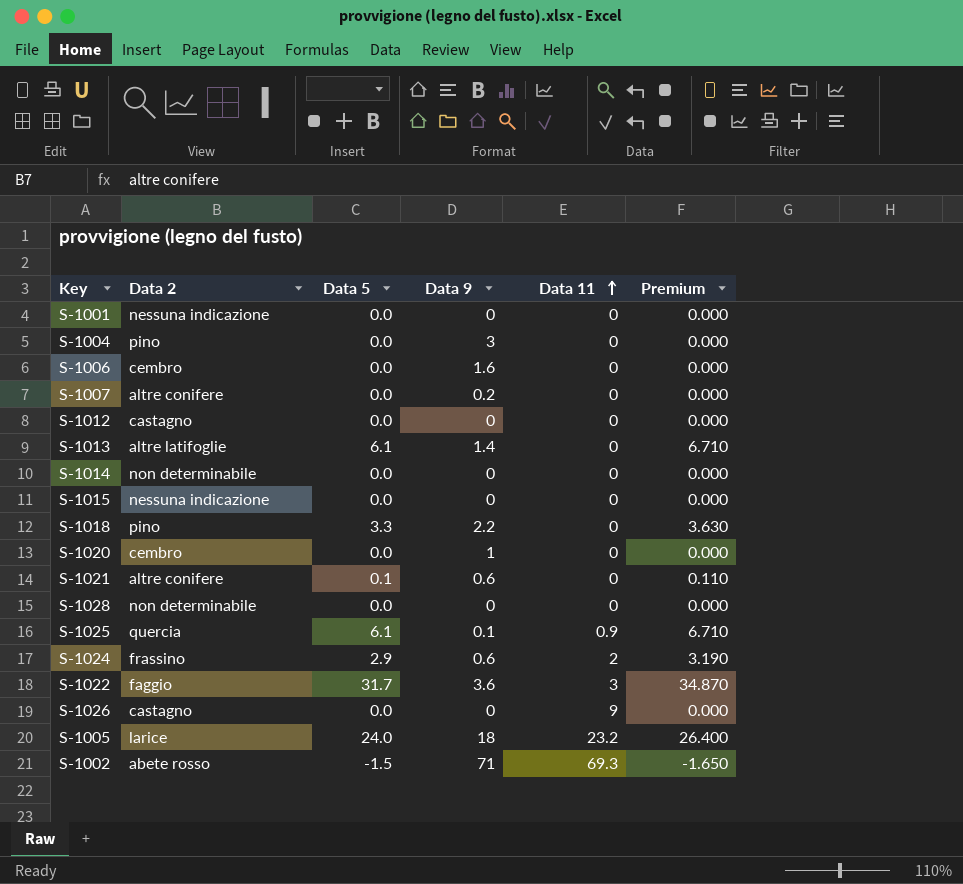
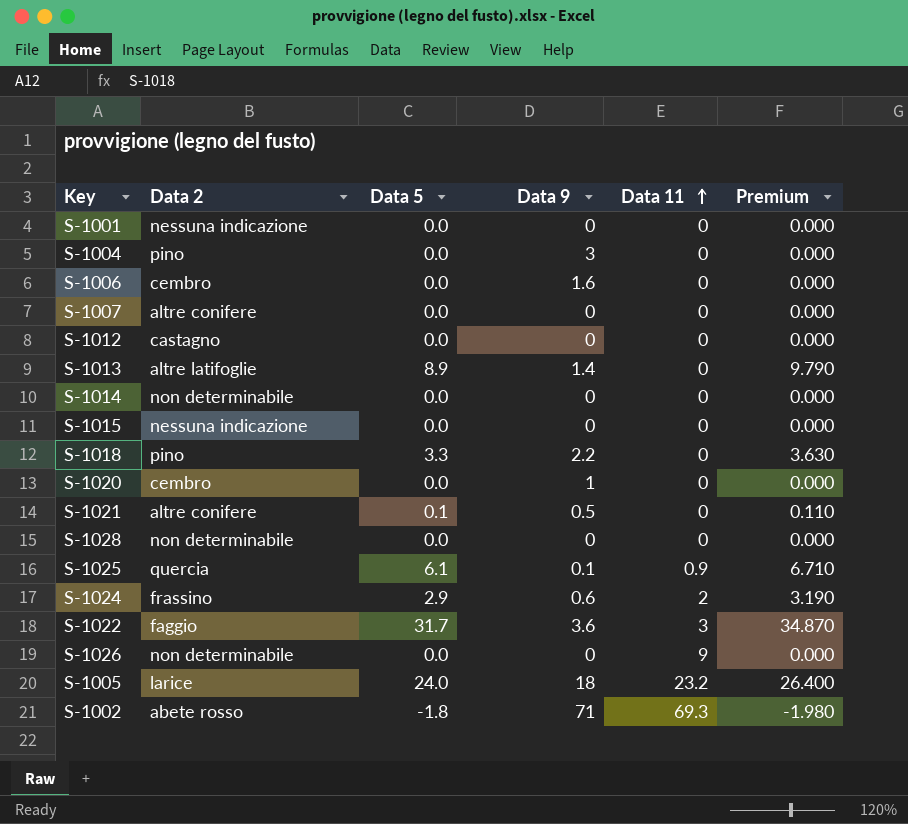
S-1007 | Data 9: 0.2 -> 0
S-1013 | Data 5: 6.1 -> 8.9
S-1013 | Premium: 6.710 -> 9.790
S-1021 | Data 9: 0.6 -> 0.5
S-1026 | Data 2: castagno -> non determinabile
S-1002 | Data 5: -1.5 -> -1.8
S-1002 | Premium: -1.650 -> -1.980

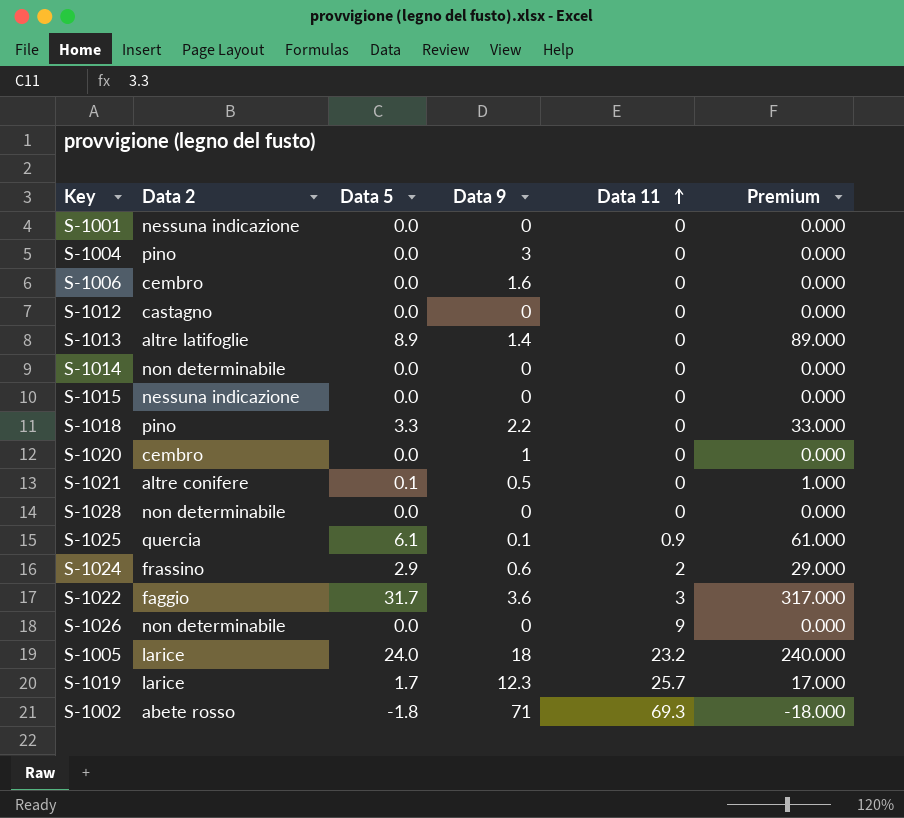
column Premium | formula: [Data 5] * 1.1 -> [Data 5] * 10
row S-1007: altre conifere | 0.0 | 0 | 0 | 0.000 -> none
row S-1019: none -> larice | 1.7 | 12.3 | 25.7 | 17.000

